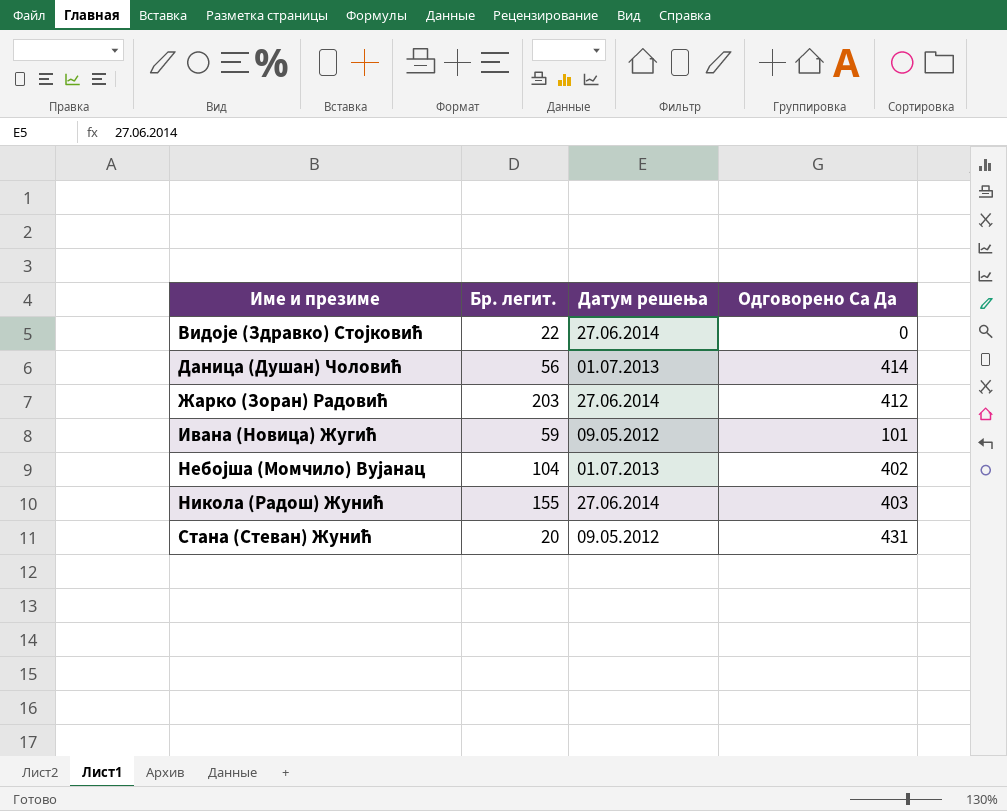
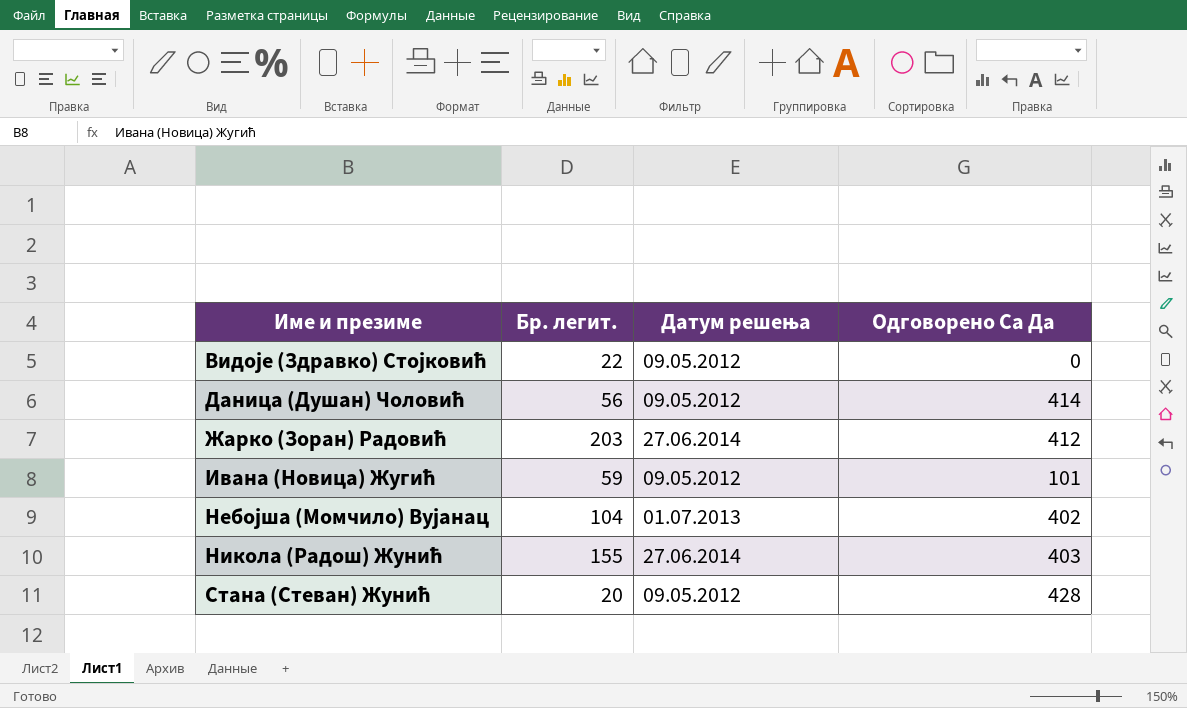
Видоје (Здравко) Стојковић | Датум решења: 27.06.2014 -> 09.05.2012
Даница (Душан) Чоловић | Датум решења: 01.07.2013 -> 09.05.2012
Стана (Стеван) Жунић | Одговорено Са Да: 431 -> 428

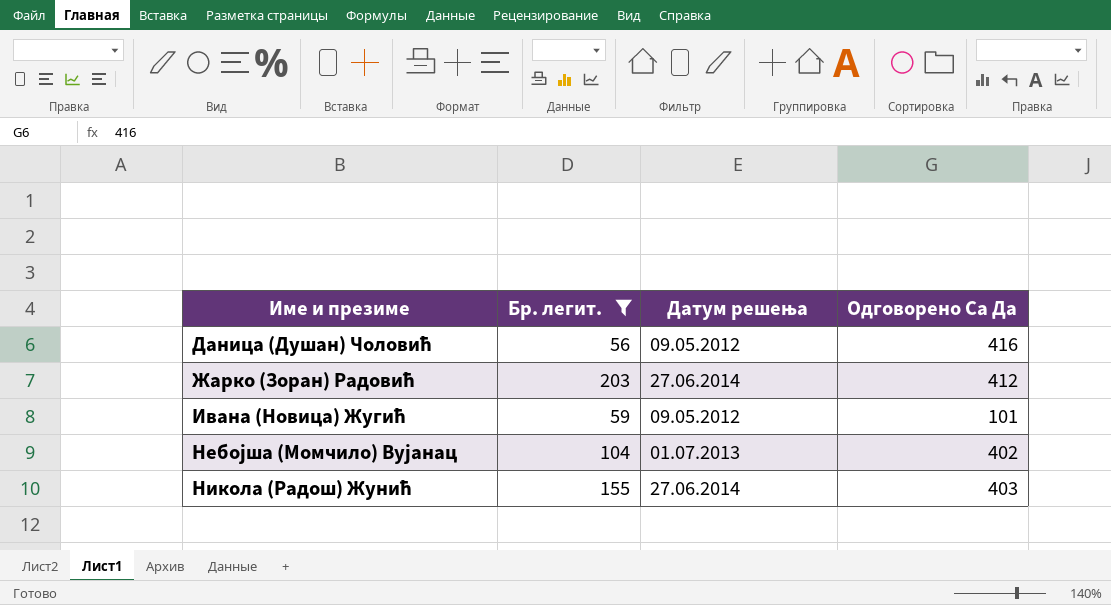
filter: none -> Бр. легит. >= 56
Даница (Душан) Чоловић | Одговорено Са Да: 414 -> 416

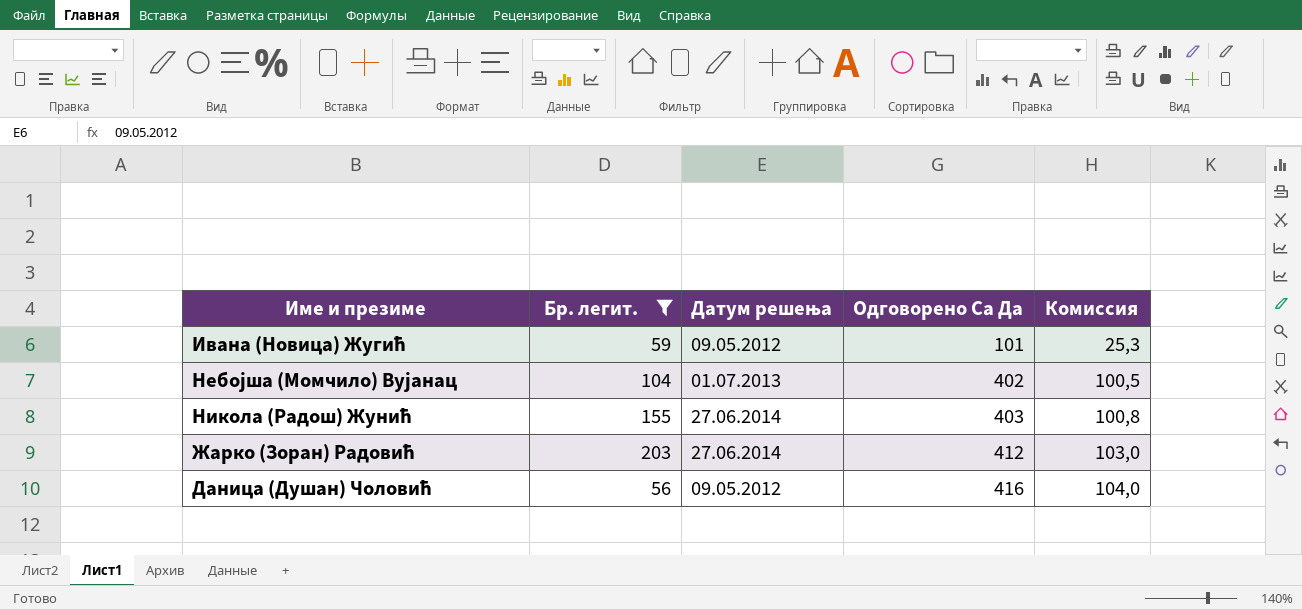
row order: Име и презиме ascending -> Одговорено Са Да ascending
column Комиссия | formula: none -> [Одговорено Са Да] * 0,25

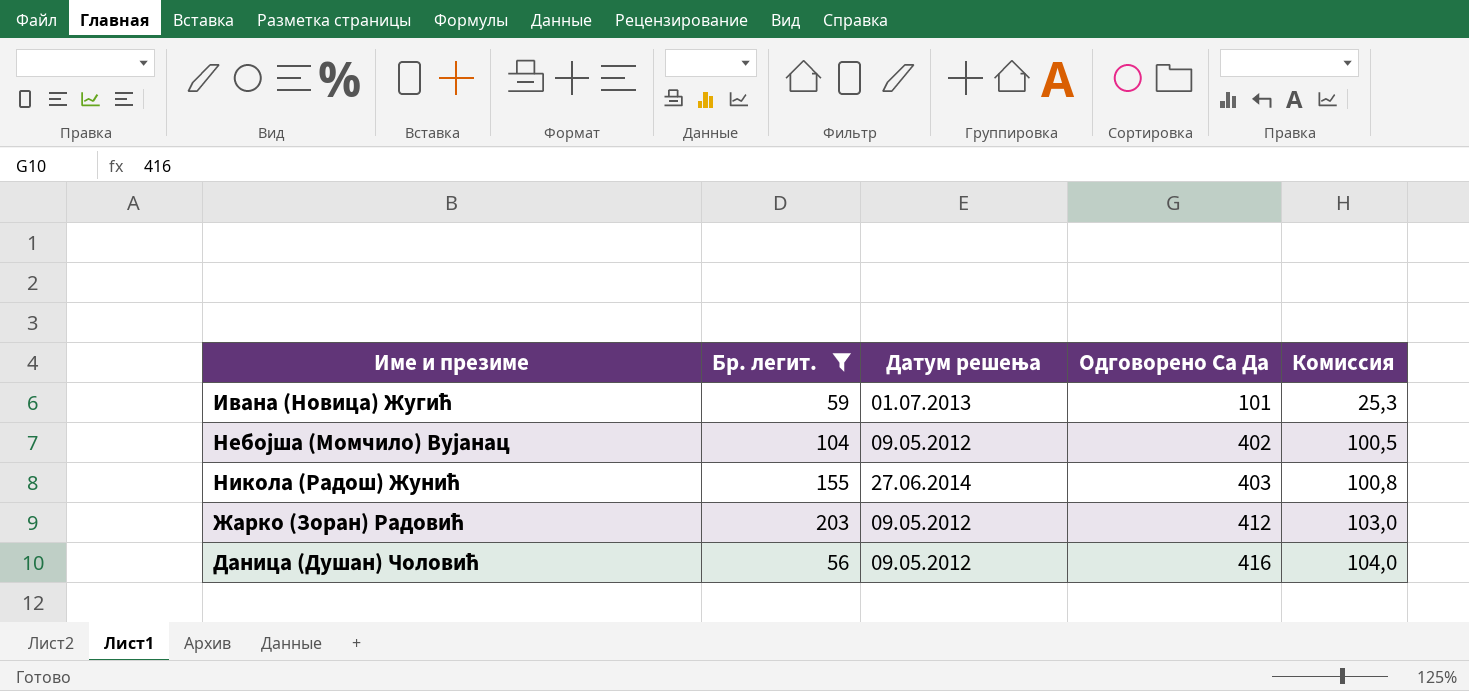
Ивана (Новица) Жугић | Датум решења: 09.05.2012 -> 01.07.2013
Небојша (Момчило) Вујанац | Датум решења: 01.07.2013 -> 09.05.2012
Жарко (Зоран) Радовић | Датум решења: 27.06.2014 -> 09.05.2012

